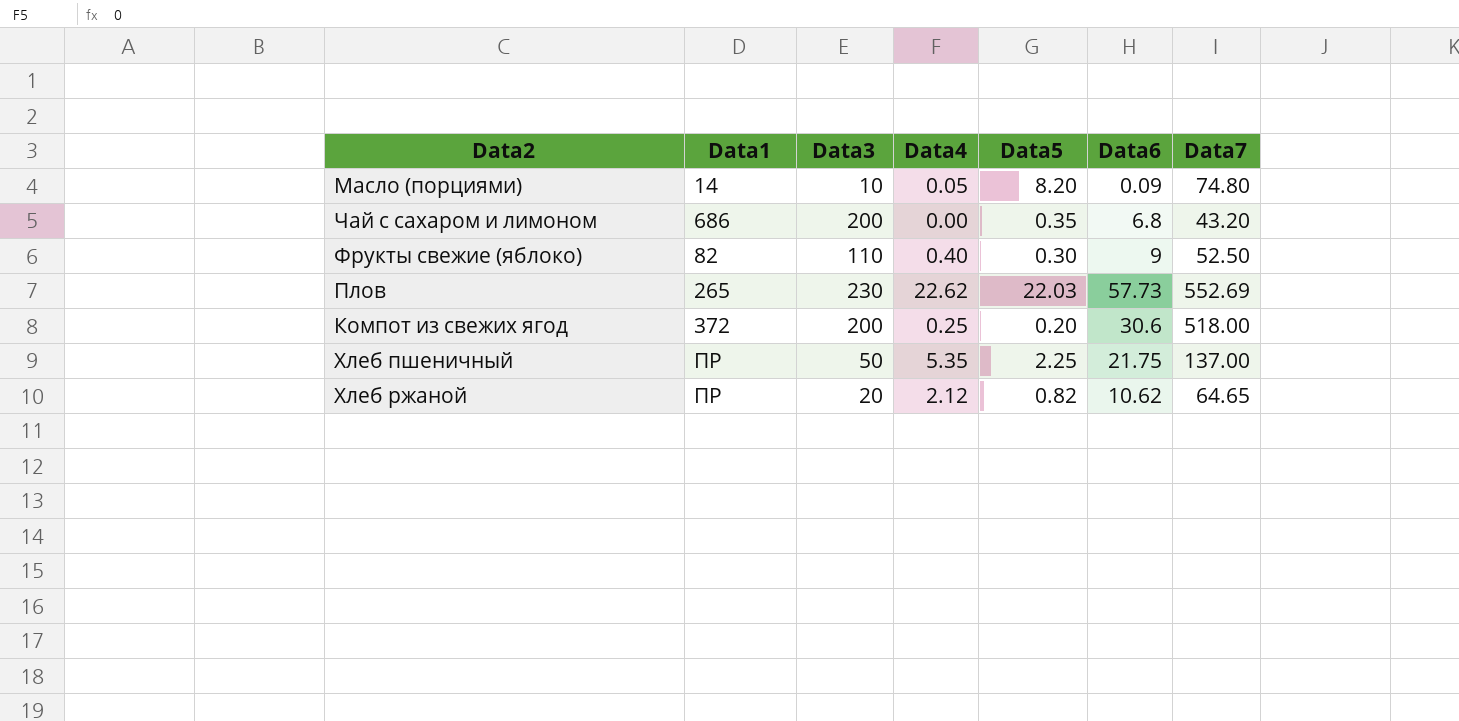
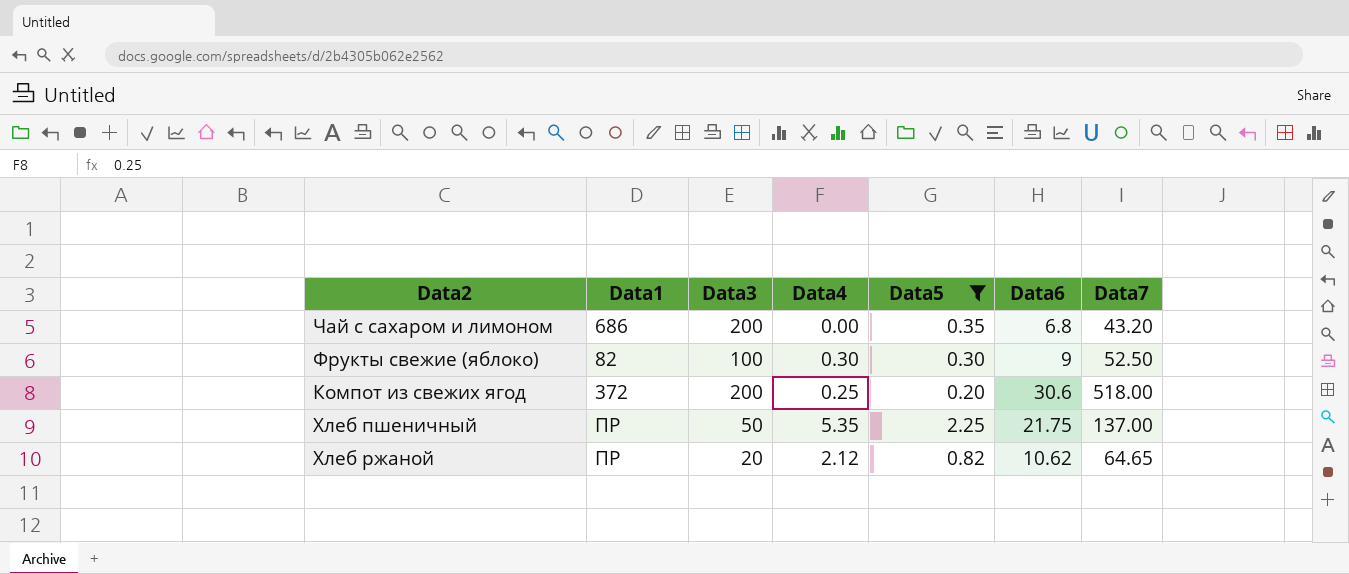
filter: none -> Data5 <= 2.25
Фрукты свежие (яблоко) | Data3: 110 -> 100
Фрукты свежие (яблоко) | Data4: 0.40 -> 0.30

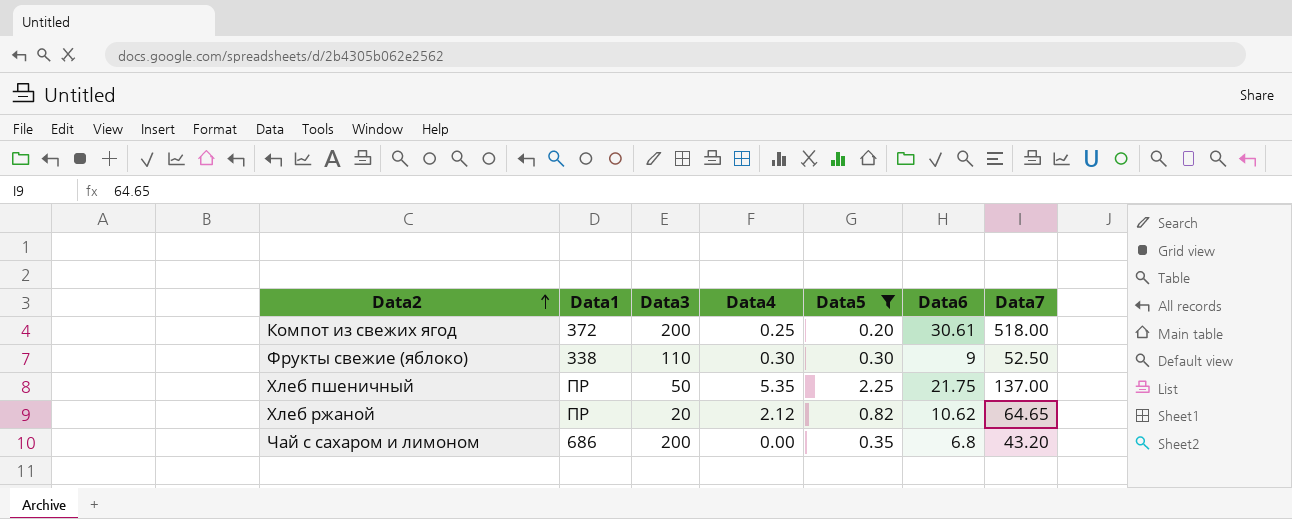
row order: none -> Data2 ascending
Компот из свежих ягод | Data6: 30.6 -> 30.61
Фрукты свежие (яблоко) | Data1: 82 -> 338
Фрукты свежие (яблоко) | Data3: 100 -> 110

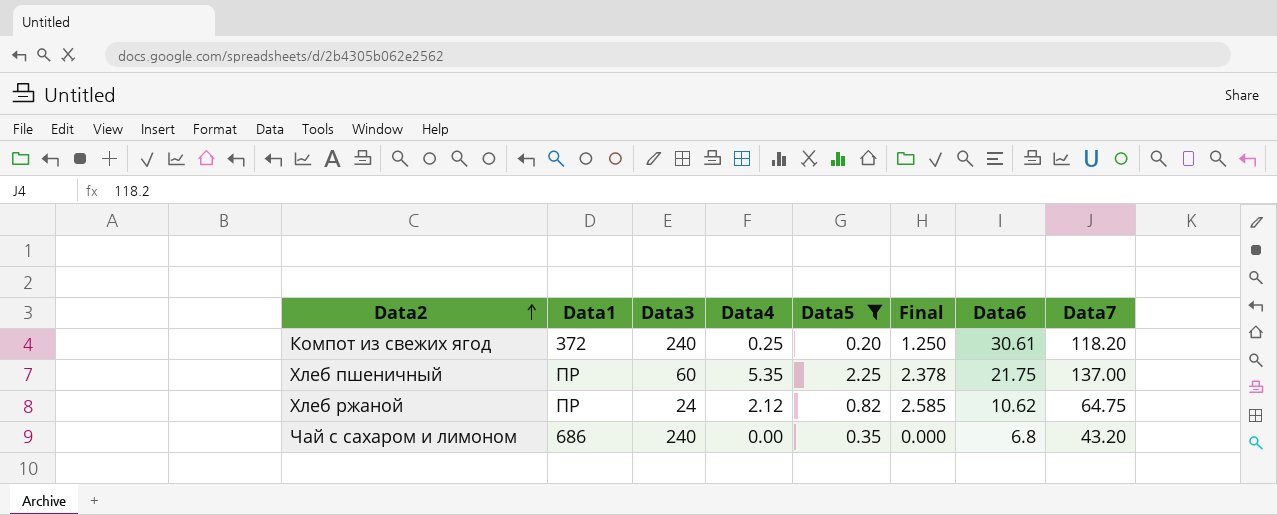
column Final | formula: none -> [Data4] / [Data5]
row Фрукты свежие (яблоко): 338 | 110 | 0.30 | 0.30 | 9 | 52.50 -> none
Компот из свежих ягод | Data3: 200 -> 240
Компот из свежих ягод | Data7: 518.00 -> 118.20
Хлеб пшеничный | Data3: 50 -> 60
Хлеб ржаной | Data3: 20 -> 24
Хлеб ржаной | Data7: 64.65 -> 64.75
Чай с сахаром и лимоном | Data3: 200 -> 240

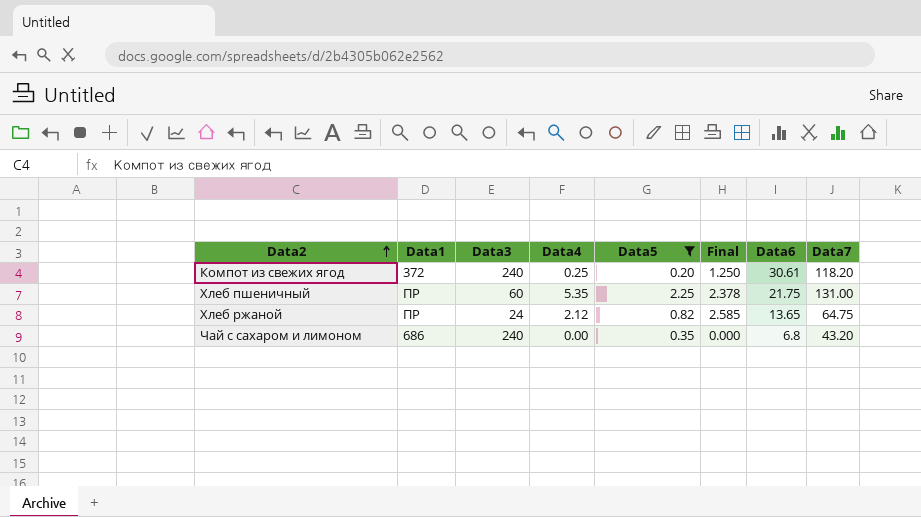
Хлеб пшеничный | Data7: 137.00 -> 131.00
Хлеб ржаной | Data6: 10.62 -> 13.65

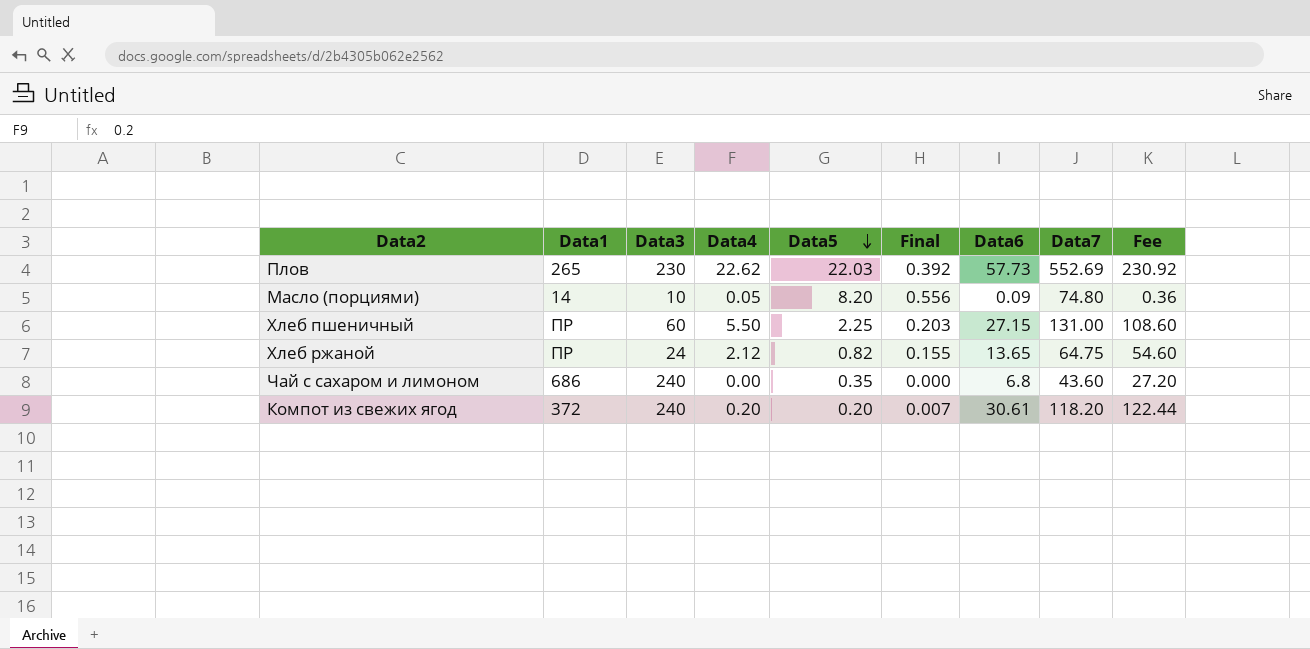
filter: Data5 <= 2.25 -> none
row order: Data2 ascending -> Data5 descending
column Final | formula: [Data4] / [Data5] -> [Data4] / [Data6]
column Fee | formula: none -> [Data6] * 4
Хлеб пшеничный | Data4: 5.35 -> 5.50
Хлеб пшеничный | Data6: 21.75 -> 27.15
Чай с сахаром и лимоном | Data7: 43.20 -> 43.60
Компот из свежих ягод | Data4: 0.25 -> 0.20

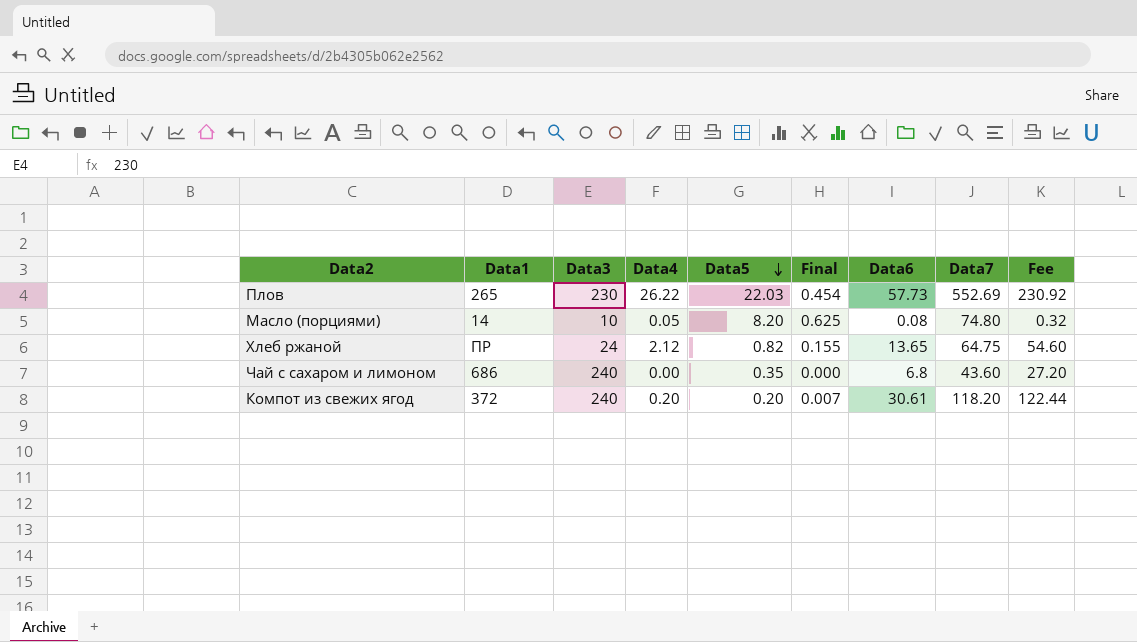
row Хлеб пшеничный: ПР | 60 | 5.50 | 2.25 | 0.203 | 27.15 | 131.00 | 108.60 -> none
Плов | Data4: 22.62 -> 26.22
Плов | Final: 0.392 -> 0.454
Масло (порциями) | Final: 0.556 -> 0.625
Масло (порциями) | Data6: 0.09 -> 0.08
Масло (порциями) | Fee: 0.36 -> 0.32

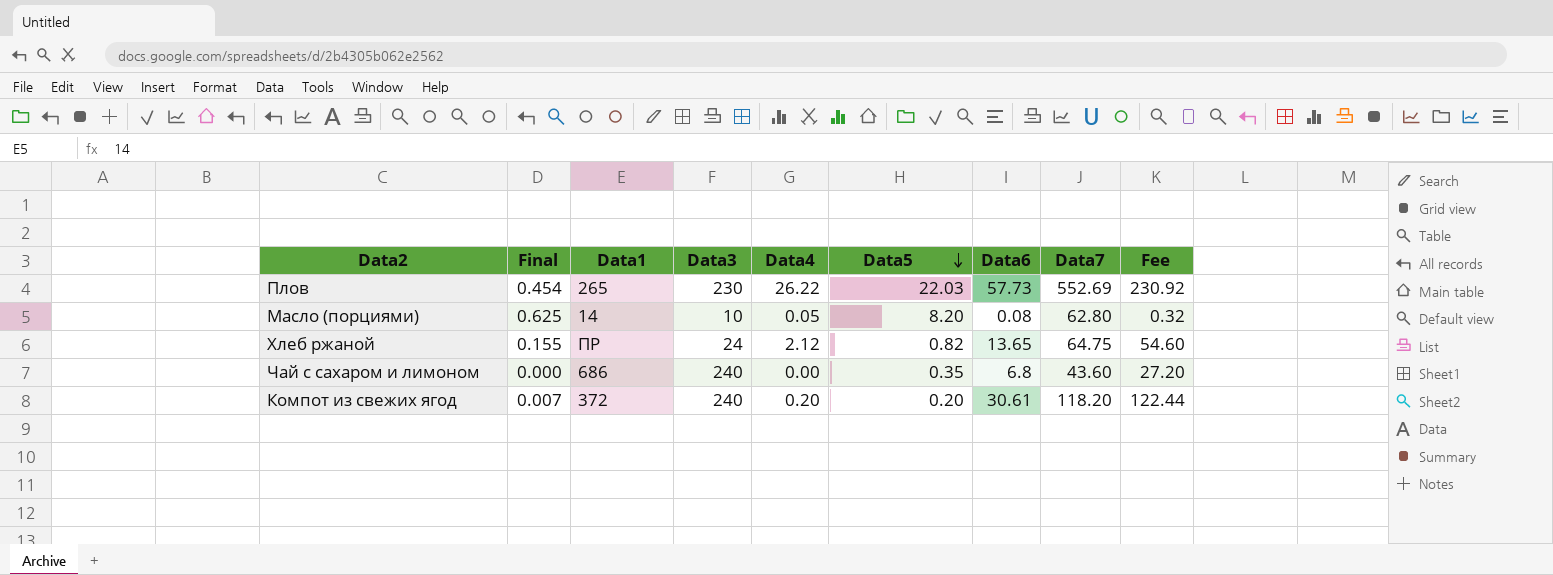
column Final | position: 6 -> 2
Масло (порциями) | Data7: 74.80 -> 62.80

